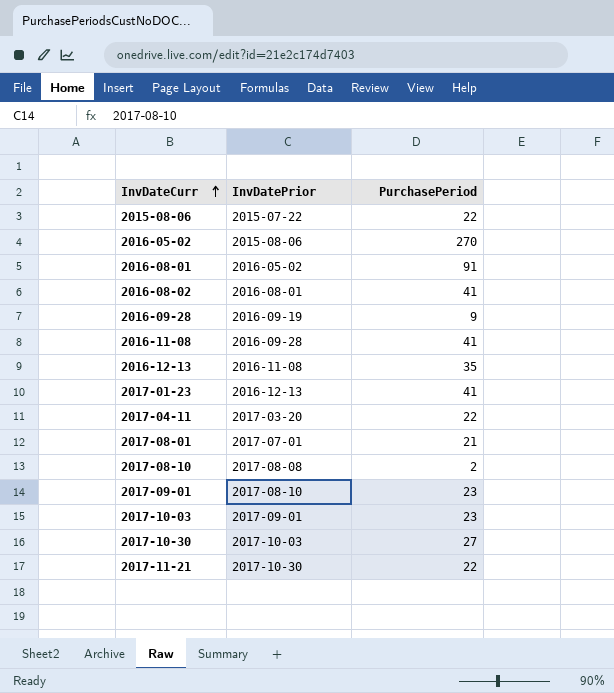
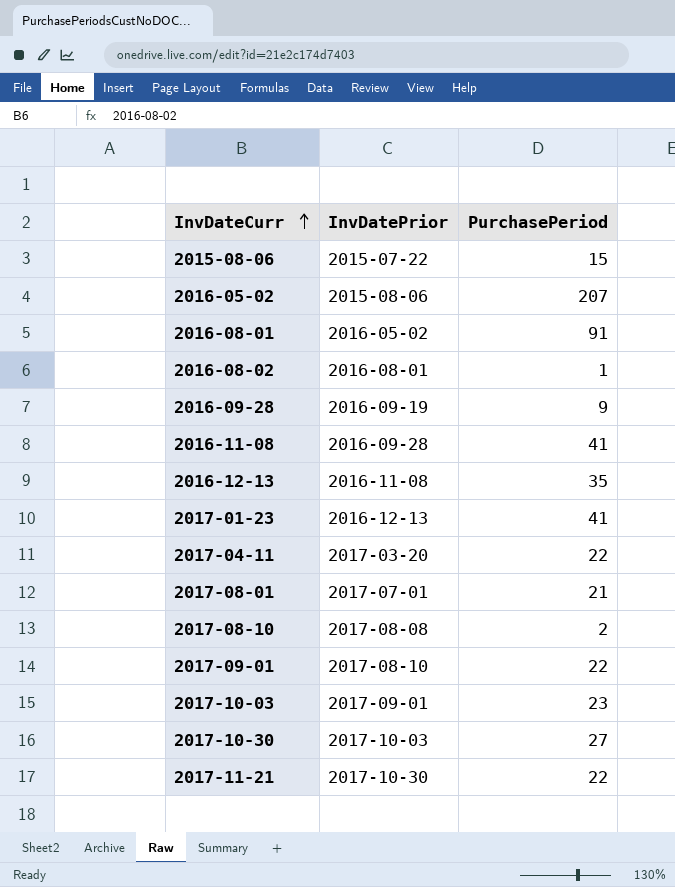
2015-08-06 | PurchasePeriod: 22 -> 15
2016-05-02 | PurchasePeriod: 270 -> 207
2016-08-02 | PurchasePeriod: 41 -> 1
2017-09-01 | PurchasePeriod: 23 -> 22

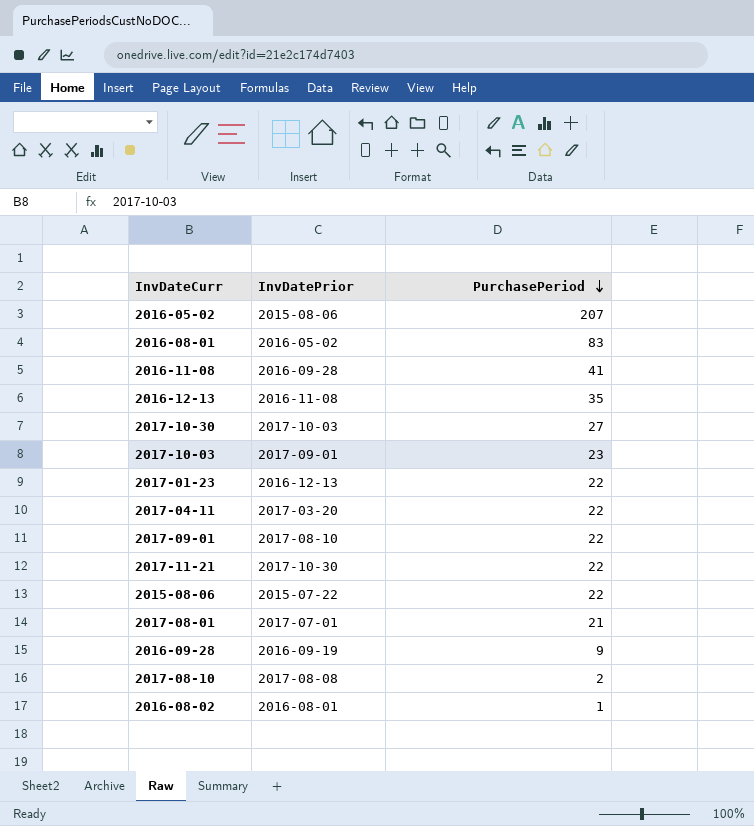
row order: InvDateCurr ascending -> PurchasePeriod descending
2016-08-01 | PurchasePeriod: 91 -> 83
2017-01-23 | PurchasePeriod: 41 -> 22
2015-08-06 | PurchasePeriod: 15 -> 22

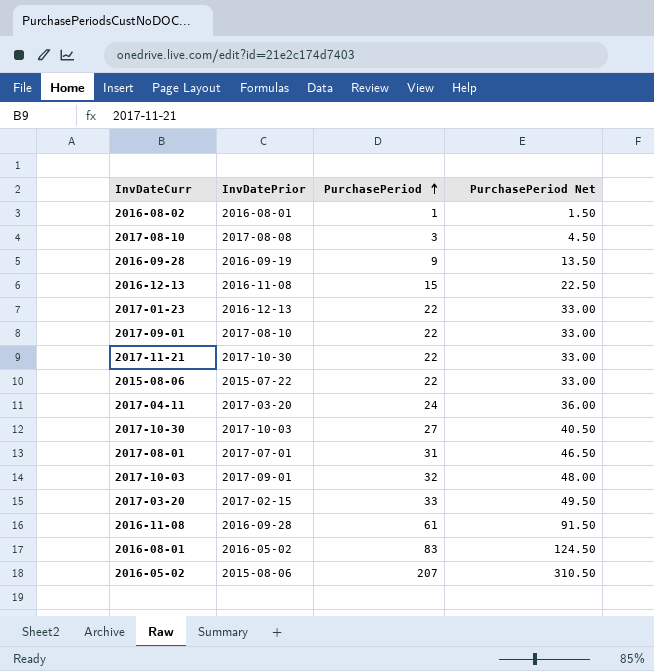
row order: PurchasePeriod descending -> PurchasePeriod ascending
column PurchasePeriod Net | formula: none -> [PurchasePeriod] * 1.5
2017-08-10 | PurchasePeriod: 2 -> 3
2016-12-13 | PurchasePeriod: 35 -> 15
2017-04-11 | PurchasePeriod: 22 -> 24
2017-08-01 | PurchasePeriod: 21 -> 31
2017-10-03 | PurchasePeriod: 23 -> 32
row 2017-03-20: none -> 2017-02-15 | 33 | 49.50
2016-11-08 | PurchasePeriod: 41 -> 61

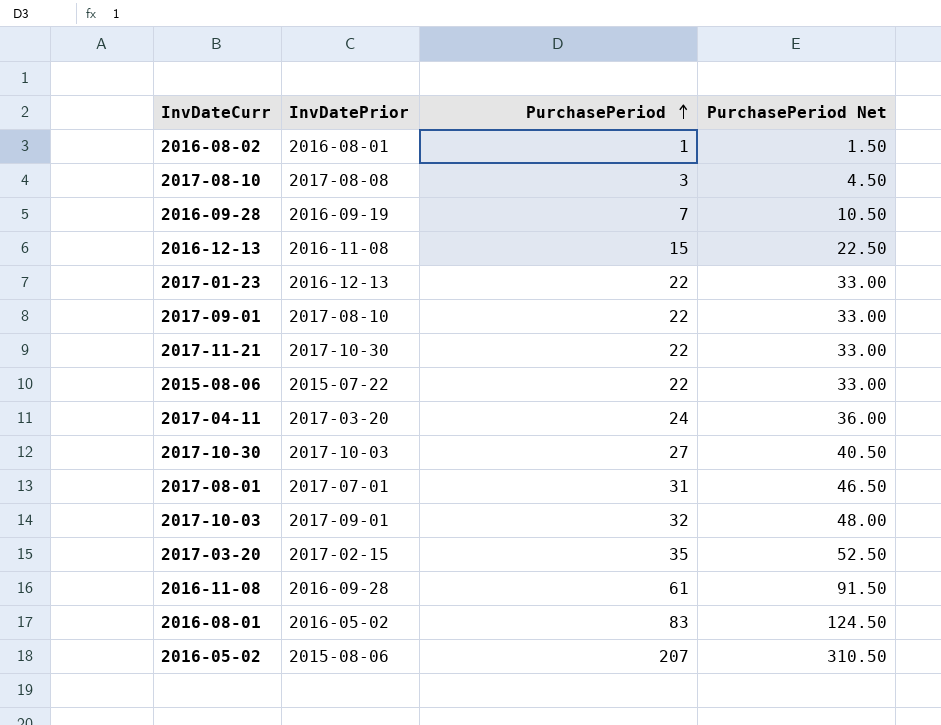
2016-09-28 | PurchasePeriod: 9 -> 7
2016-09-28 | PurchasePeriod Net: 13.50 -> 10.50
2017-03-20 | PurchasePeriod: 33 -> 35
2017-03-20 | PurchasePeriod Net: 49.50 -> 52.50

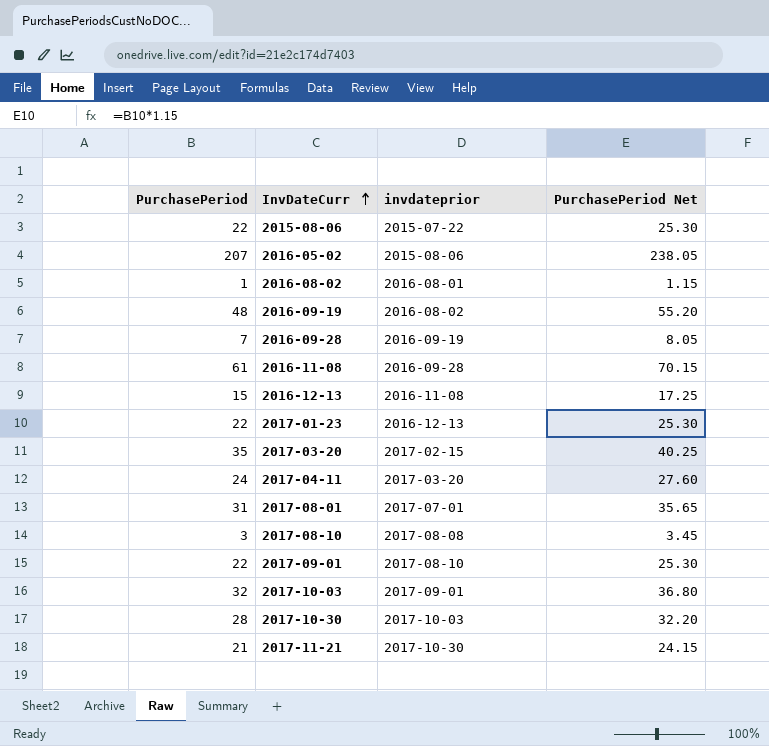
row order: PurchasePeriod ascending -> InvDateCurr ascending
column PurchasePeriod | position: 3 -> 1
column name: InvDatePrior -> invdateprior
column PurchasePeriod Net | formula: [PurchasePeriod] * 1.5 -> [PurchasePeriod] * 1.15
row 2016-08-01: 2016-05-02 | 83 | 124.50 -> none
row 2016-09-19: none -> 48 | 2016-08-02 | 55.20
2017-10-30 | PurchasePeriod: 27 -> 28
2017-11-21 | PurchasePeriod: 22 -> 21

